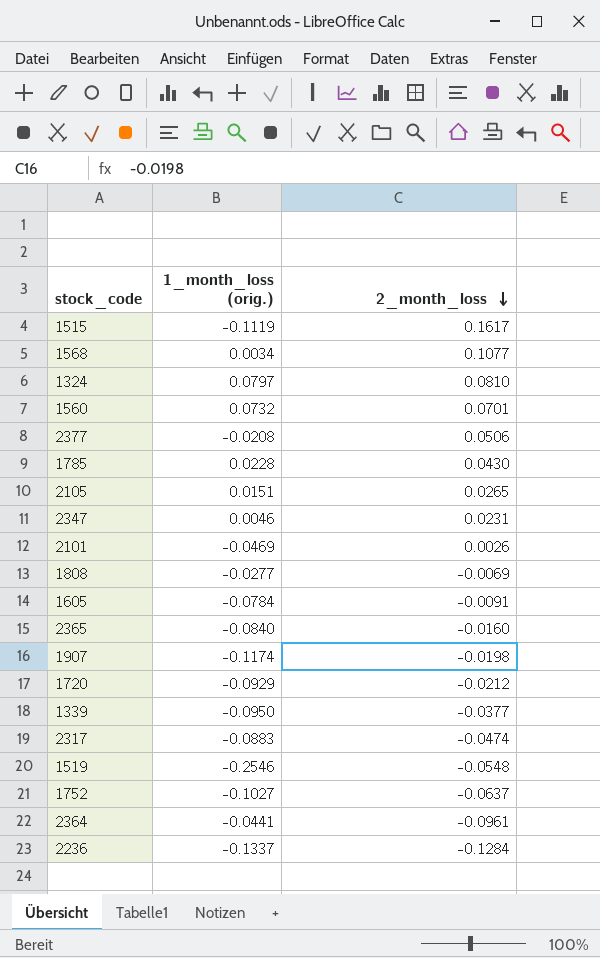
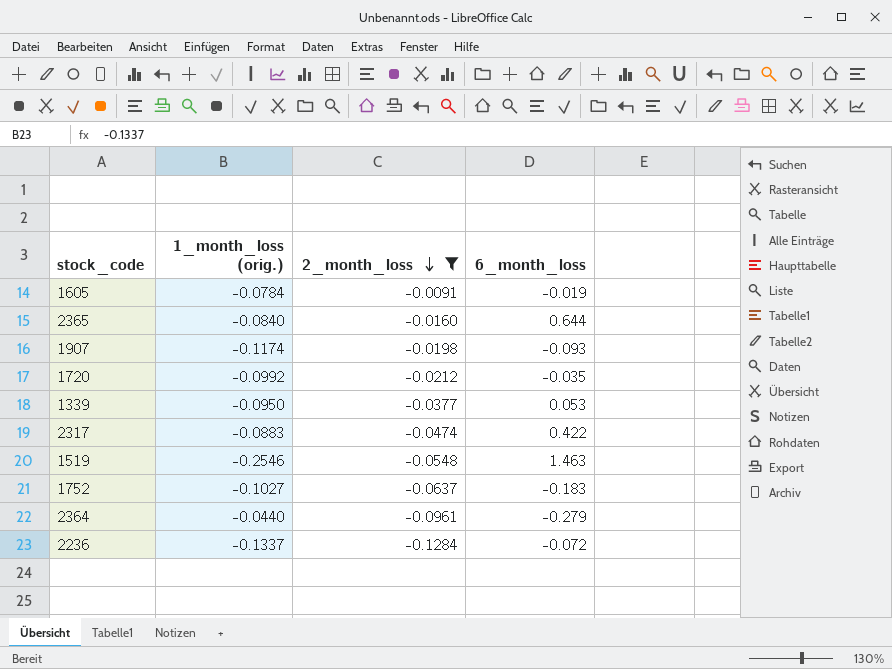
filter: none -> 2_month_loss <= -0.0091
column 6_month_loss | position: none -> 4
1720 | 1_month_loss (orig.): -0.0929 -> -0.0992
2364 | 1_month_loss (orig.): -0.0441 -> -0.0440

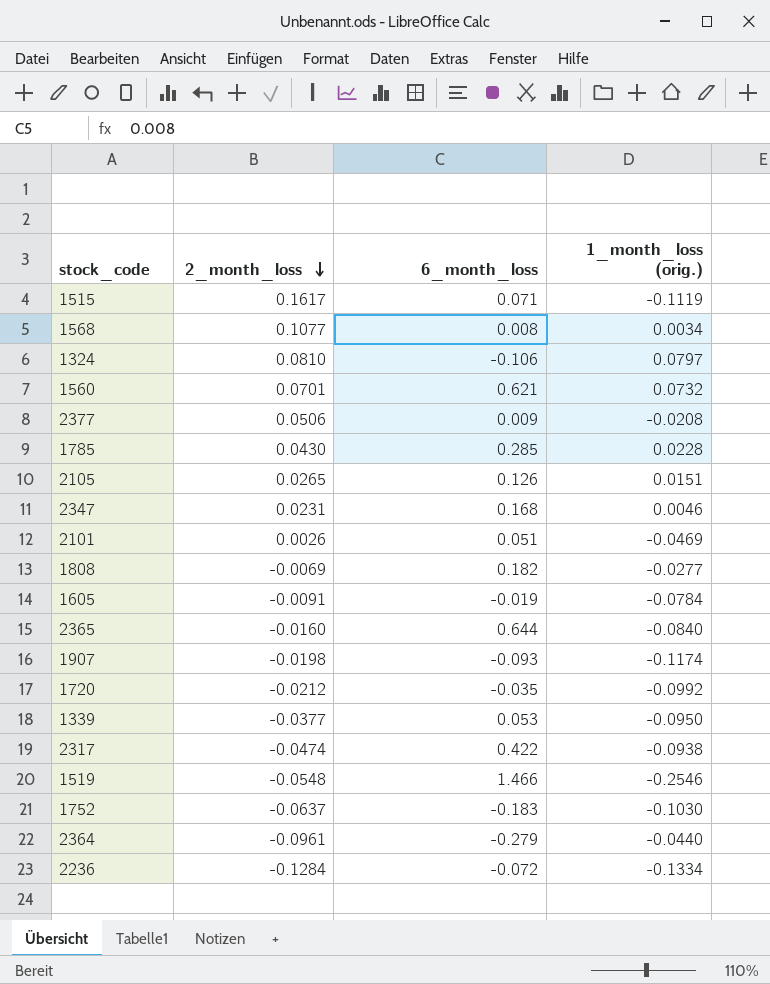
filter: 2_month_loss <= -0.0091 -> none
column 1_month_loss (orig.) | position: 2 -> 4
2317 | 1_month_loss (orig.): -0.0883 -> -0.0938
1519 | 6_month_loss: 1.463 -> 1.466
1752 | 1_month_loss (orig.): -0.1027 -> -0.1030
2236 | 1_month_loss (orig.): -0.1337 -> -0.1334

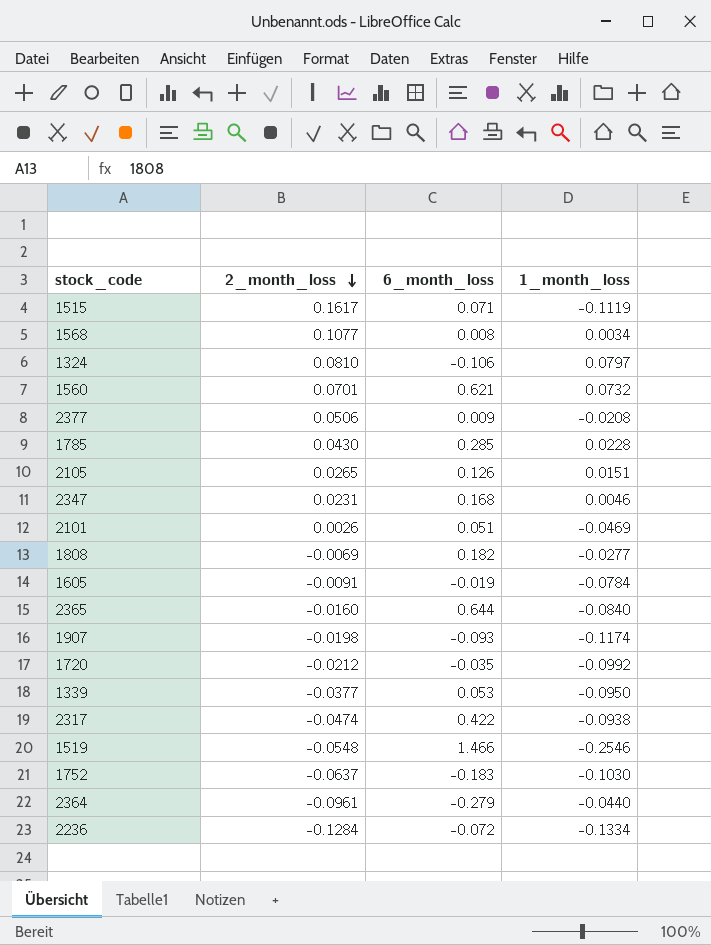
column name: 1_month_loss (orig.) -> 1_month_loss

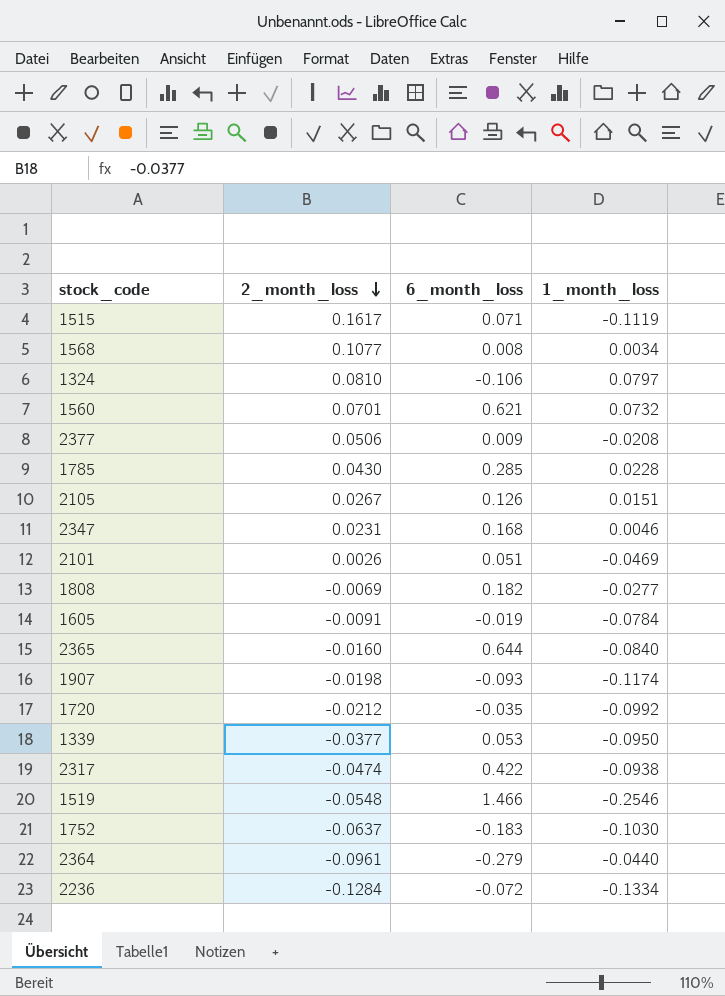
2105 | 2_month_loss: 0.0265 -> 0.0267

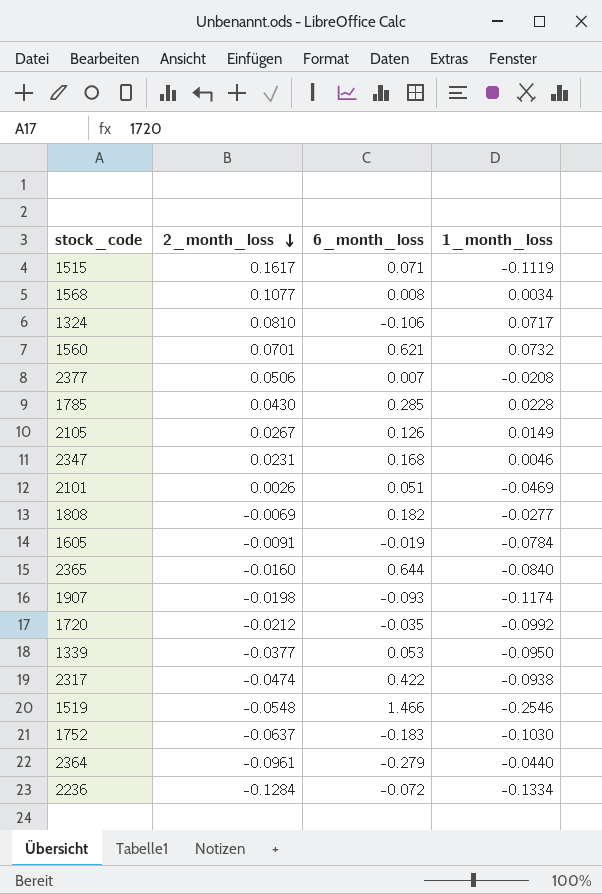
1324 | 1_month_loss: 0.0797 -> 0.0717
2377 | 6_month_loss: 0.009 -> 0.007
2105 | 1_month_loss: 0.0151 -> 0.0149

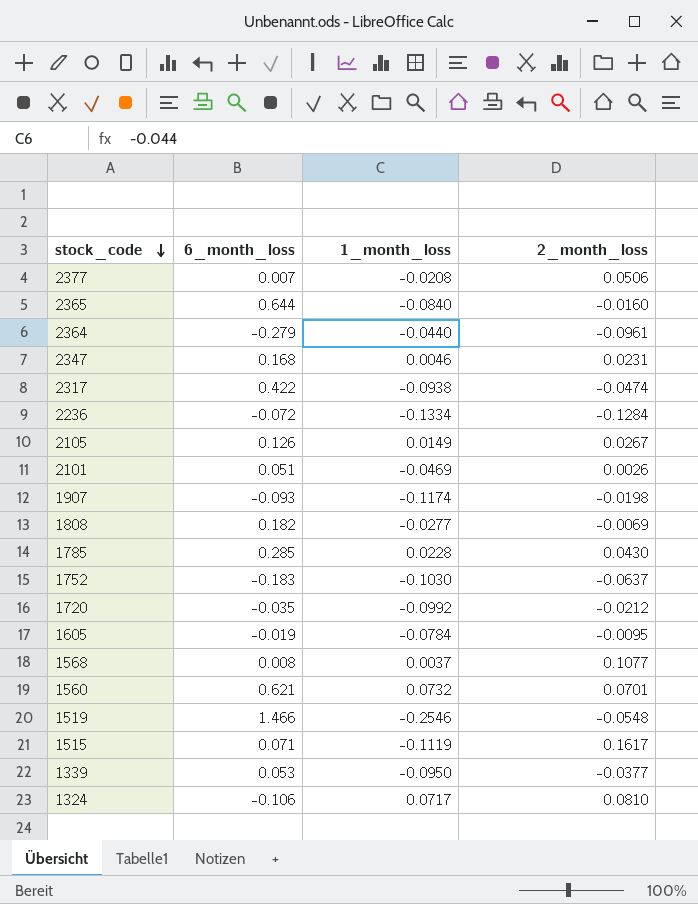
row order: 2_month_loss descending -> stock_code descending
column 2_month_loss | position: 2 -> 4
1605 | 2_month_loss: -0.0091 -> -0.0095
1568 | 1_month_loss: 0.0034 -> 0.0037

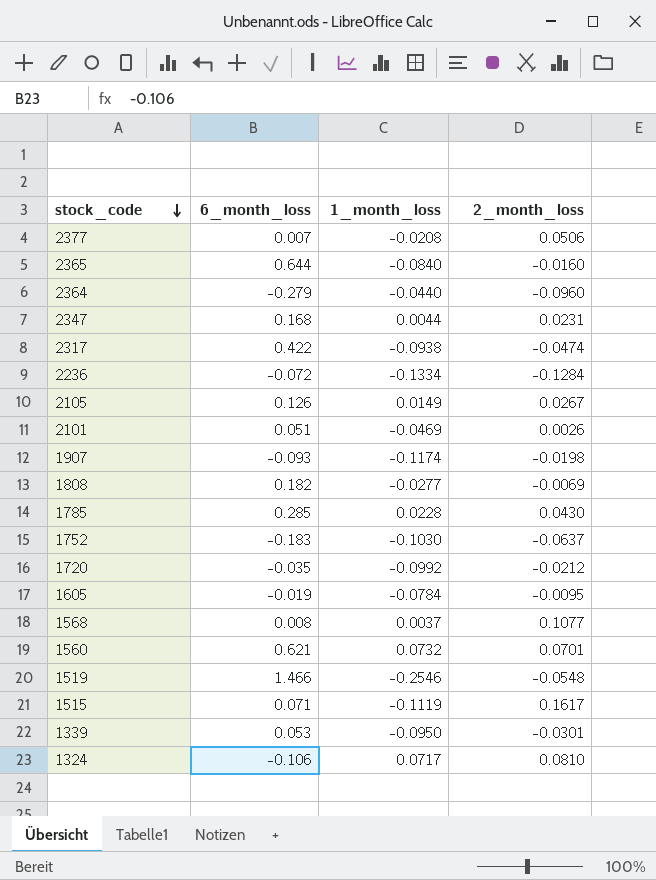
2364 | 2_month_loss: -0.0961 -> -0.0960
2347 | 1_month_loss: 0.0046 -> 0.0044
1339 | 2_month_loss: -0.0377 -> -0.0301

